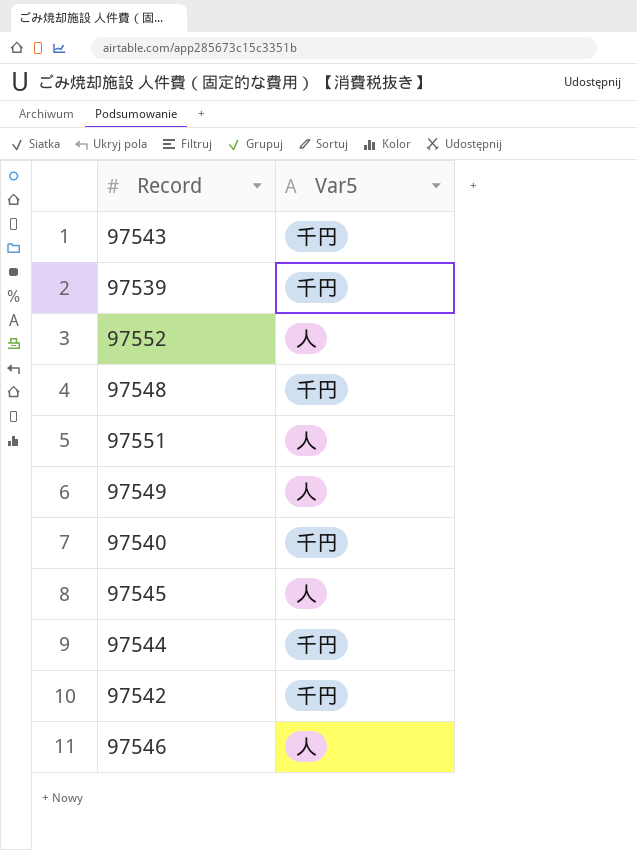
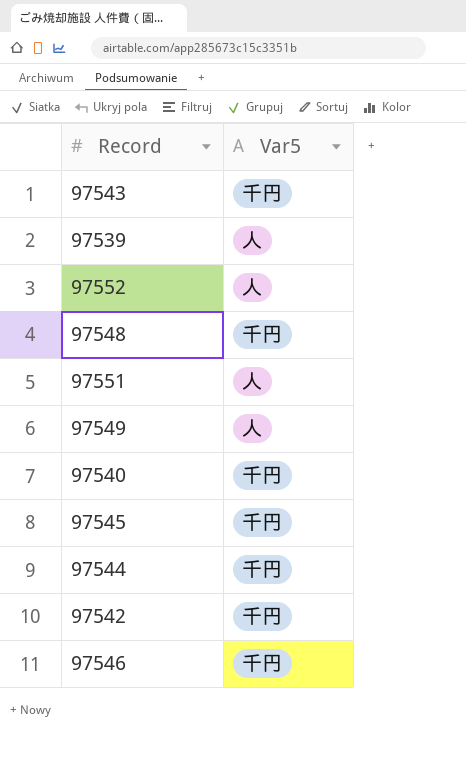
97539 | Var5: 千円 -> 人
97545 | Var5: 人 -> 千円
97546 | Var5: 人 -> 千円

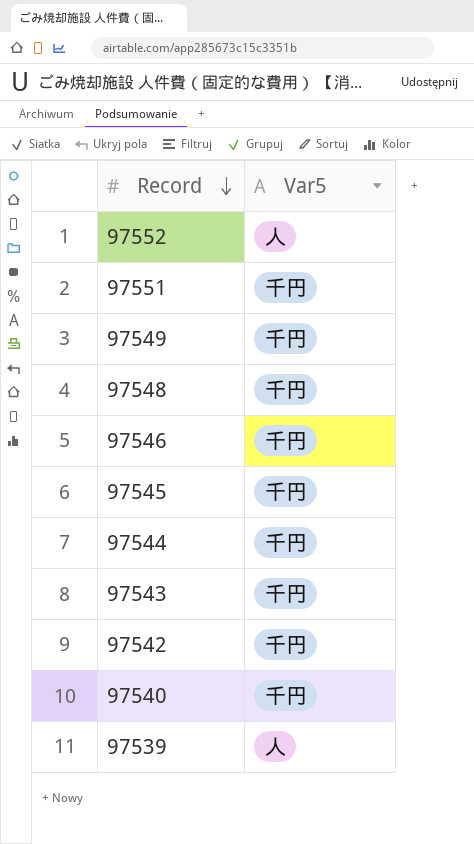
row order: none -> Record descending
97551 | Var5: 人 -> 千円
97549 | Var5: 人 -> 千円

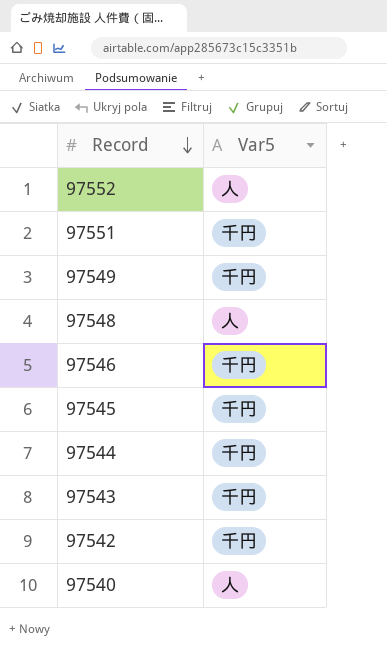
row 97539: 人 -> none
97548 | Var5: 千円 -> 人
97540 | Var5: 千円 -> 人

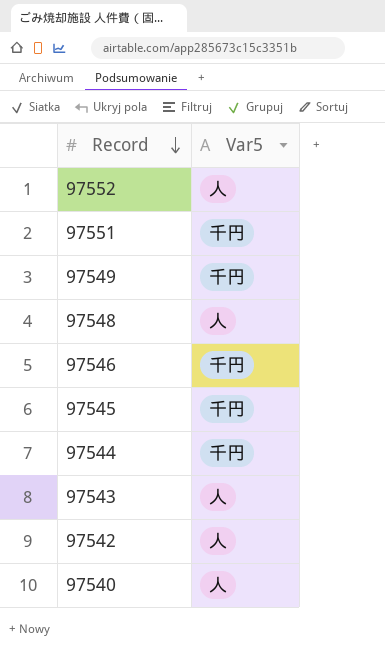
97543 | Var5: 千円 -> 人
97542 | Var5: 千円 -> 人

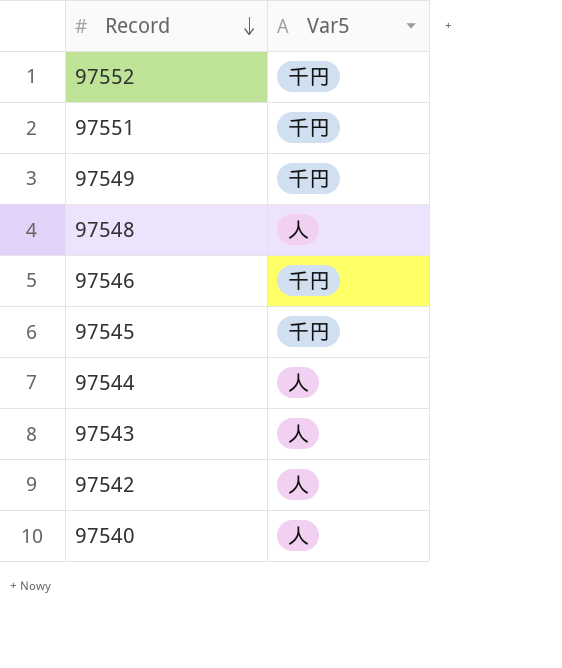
97552 | Var5: 人 -> 千円
97544 | Var5: 千円 -> 人

